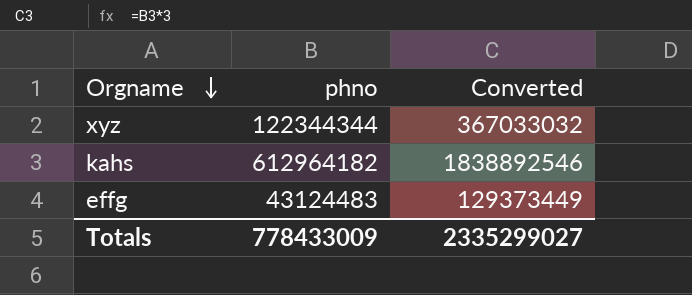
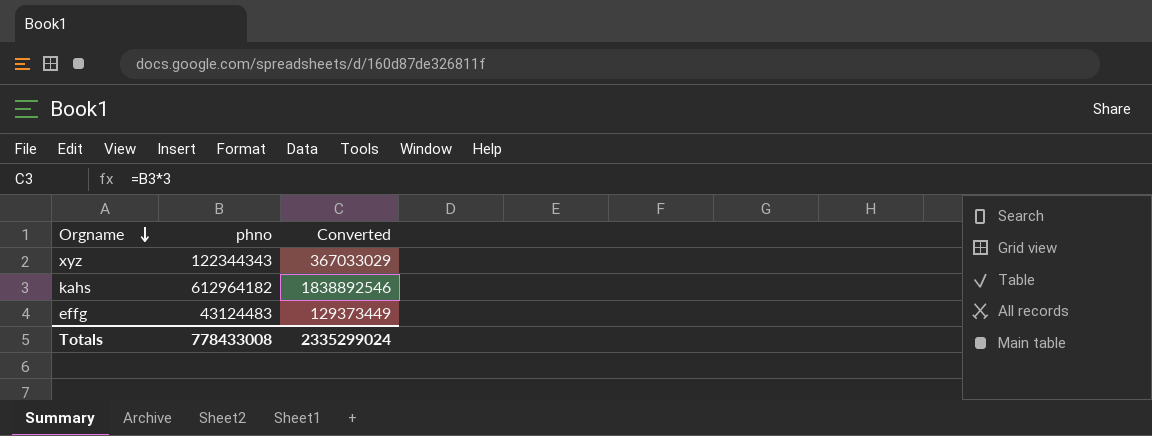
xyz | phno: 122344344 -> 122344343
xyz | Converted: 367033032 -> 367033029
Totals | phno: 778433009 -> 778433008
Totals | Converted: 2335299027 -> 2335299024

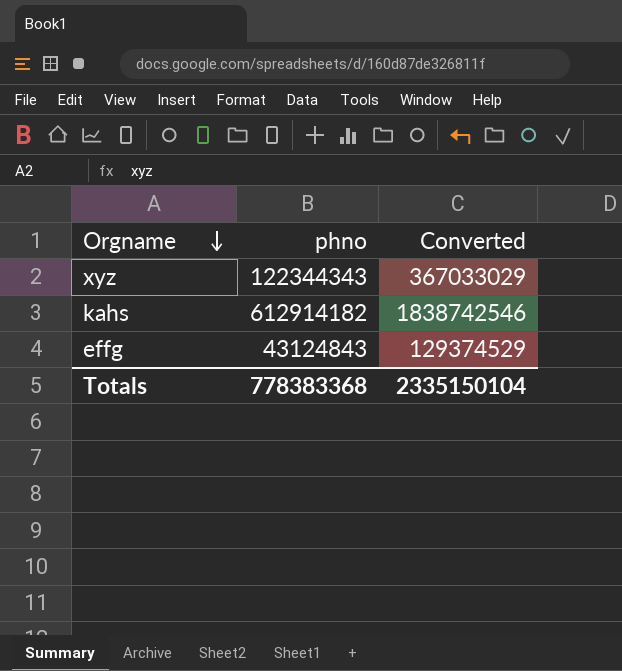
kahs | phno: 612964182 -> 612914182
kahs | Converted: 1838892546 -> 1838742546
effg | phno: 43124483 -> 43124843
effg | Converted: 129373449 -> 129374529
Totals | phno: 778433008 -> 778383368
Totals | Converted: 2335299024 -> 2335150104

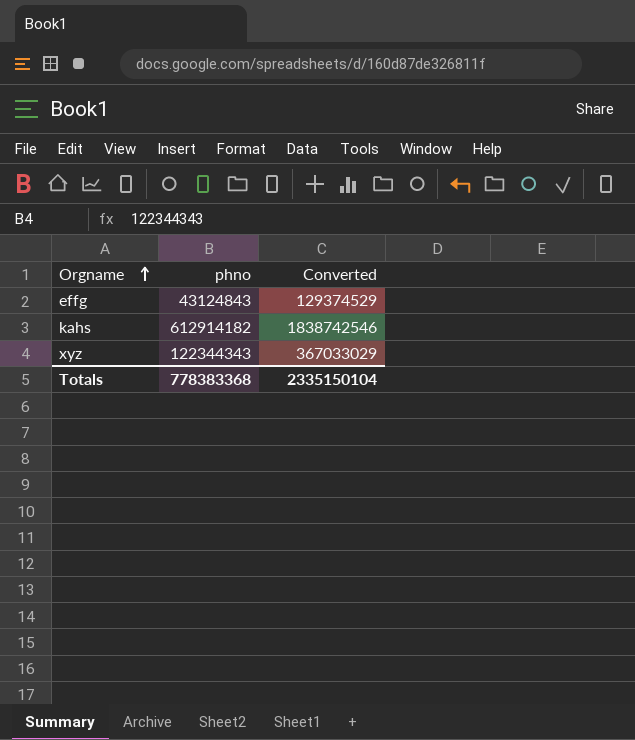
row order: Orgname descending -> Orgname ascending

